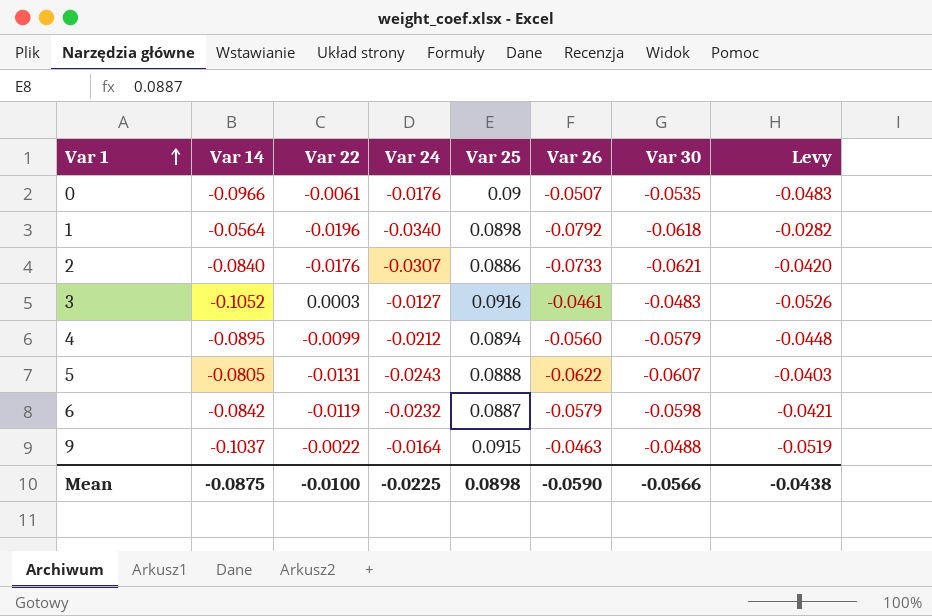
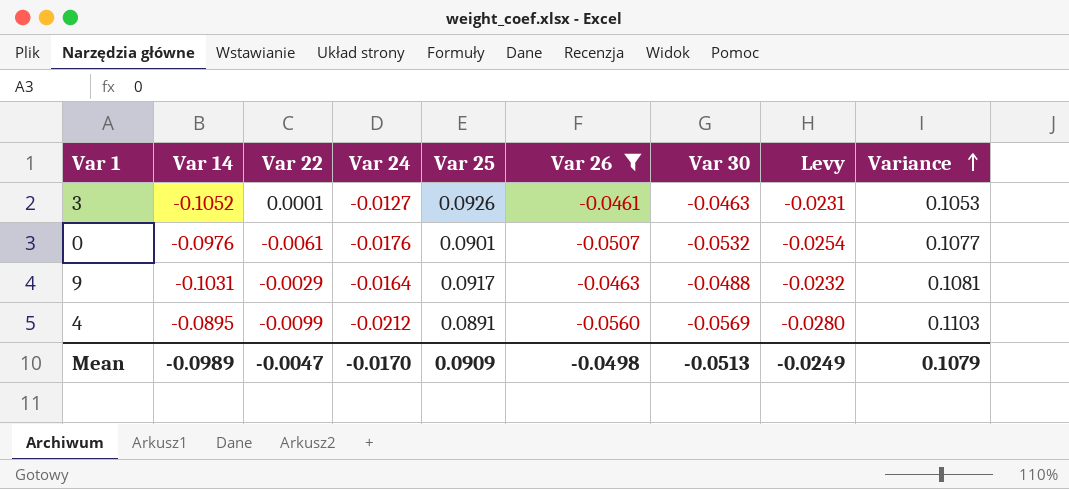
filter: none -> Var 26 >= -0.0560
row order: Var 1 ascending -> Variance ascending
column Levy | formula: [Var 14] * 0.5 -> [Var 26] * 0.5
column Variance | formula: none -> [Var 25] - [Var 24]
3 | Var 22: 0.0003 -> 0.0001
3 | Var 25: 0.0916 -> 0.0926
3 | Var 30: -0.0483 -> -0.0463
0 | Var 14: -0.0966 -> -0.0976
0 | Var 25: 0.09 -> 0.0901
0 | Var 30: -0.0535 -> -0.0532
9 | Var 14: -0.1037 -> -0.1031
9 | Var 22: -0.0022 -> -0.0029
9 | Var 25: 0.0915 -> 0.0917
4 | Var 25: 0.0894 -> 0.0891
4 | Var 30: -0.0579 -> -0.0569
Mean | Var 14: -0.0875 -> -0.0989
Mean | Var 22: -0.0100 -> -0.0047
Mean | Var 24: -0.0225 -> -0.0170
Mean | Var 25: 0.0898 -> 0.0909
Mean | Var 26: -0.0590 -> -0.0498
Mean | Var 30: -0.0566 -> -0.0513
Mean | Levy: -0.0438 -> -0.0249

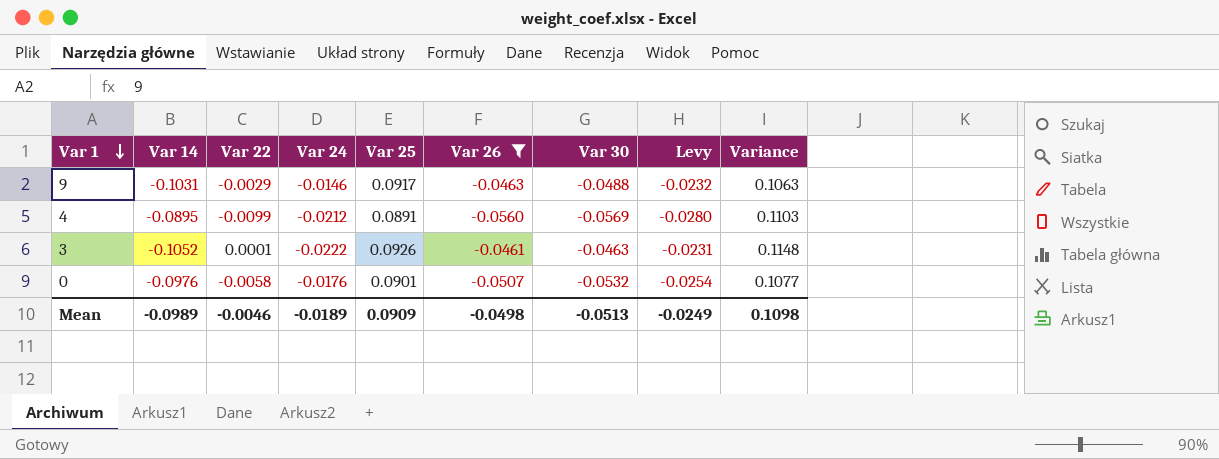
row order: Variance ascending -> Var 1 descending
9 | Var 24: -0.0164 -> -0.0146
9 | Variance: 0.1081 -> 0.1063
3 | Var 24: -0.0127 -> -0.0222
3 | Variance: 0.1053 -> 0.1148
0 | Var 22: -0.0061 -> -0.0058
Mean | Var 22: -0.0047 -> -0.0046
Mean | Var 24: -0.0170 -> -0.0189
Mean | Variance: 0.1079 -> 0.1098

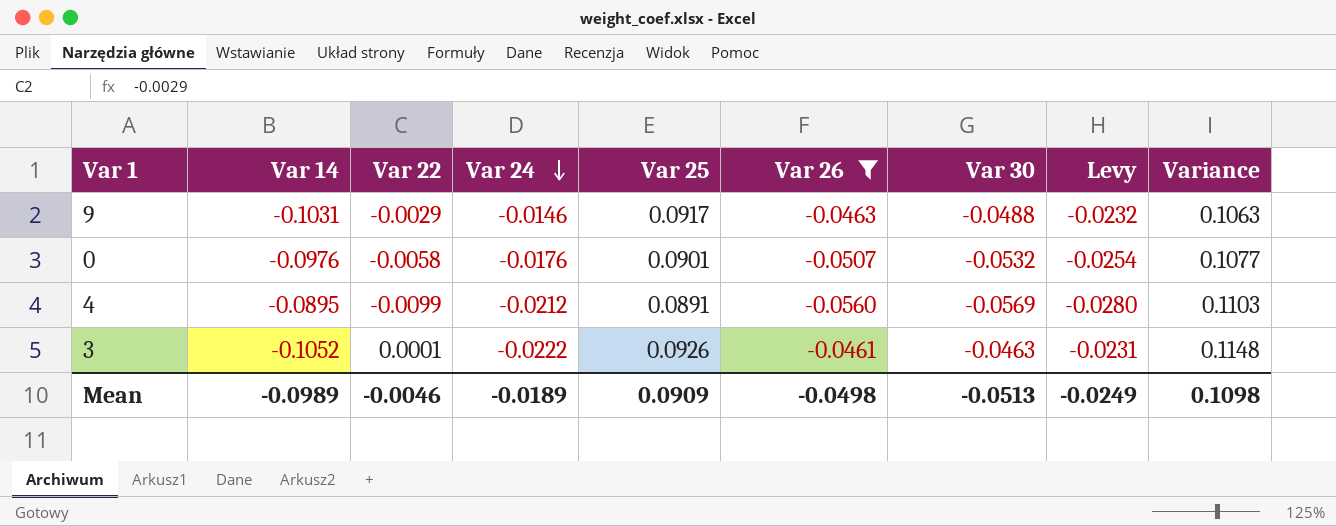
row order: Var 1 descending -> Var 24 descending

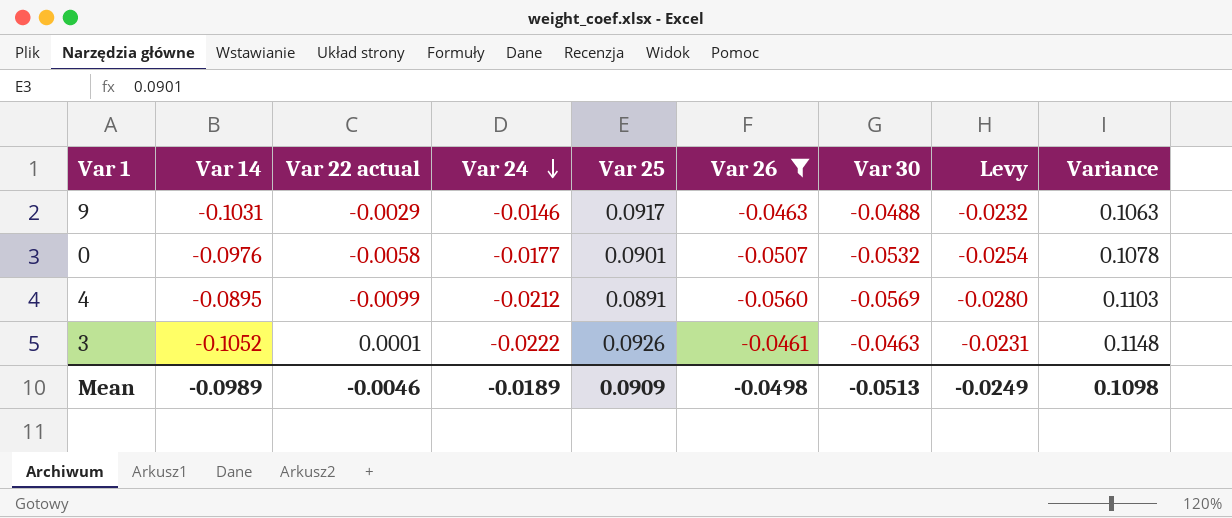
column name: Var 22 -> Var 22 actual
0 | Var 24: -0.0176 -> -0.0177
0 | Variance: 0.1077 -> 0.1078

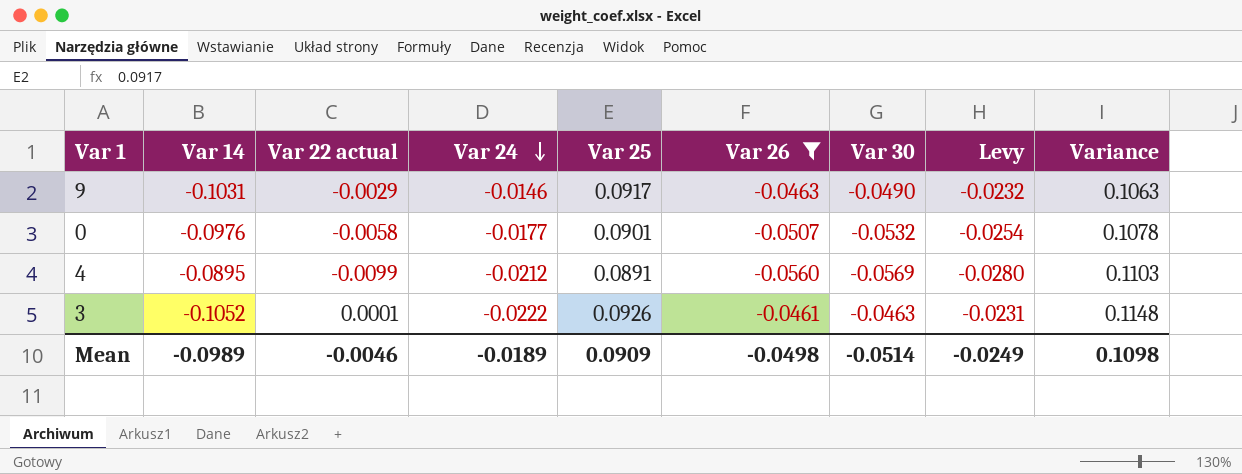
9 | Var 30: -0.0488 -> -0.0490
Mean | Var 30: -0.0513 -> -0.0514

